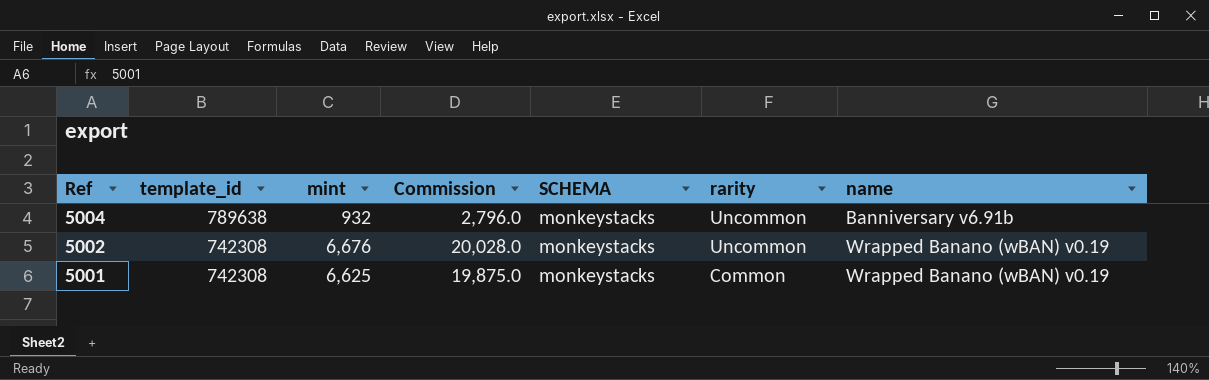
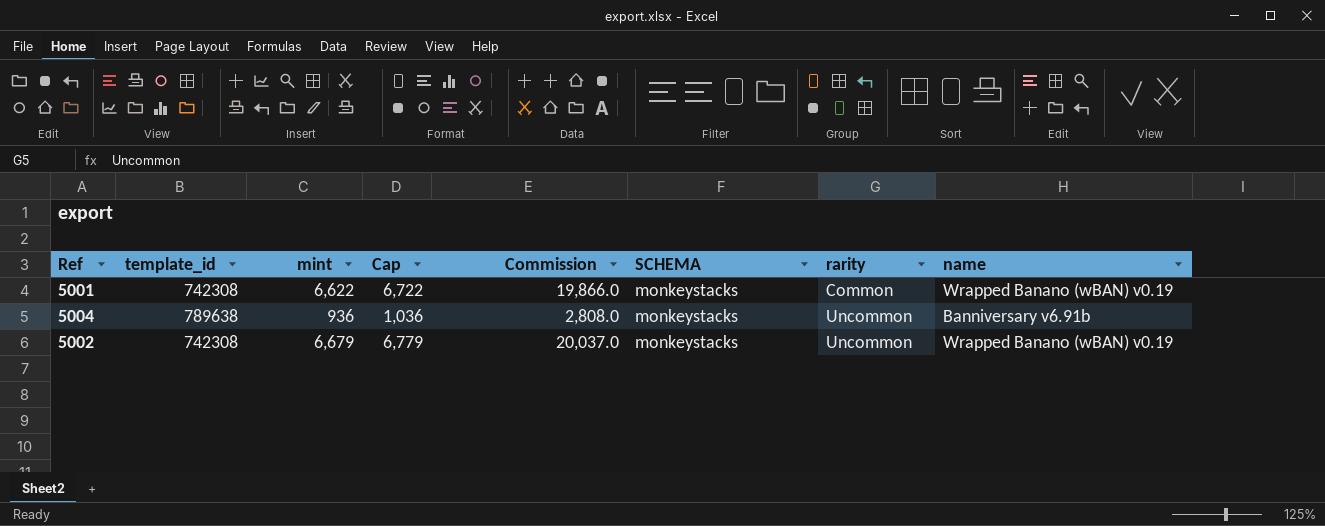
row order: Ref descending -> rarity ascending
column Cap | formula: none -> [mint] + 100
5001 | mint: 6,625 -> 6,622
5001 | Commission: 19,875.0 -> 19,866.0
5004 | mint: 932 -> 936
5004 | Commission: 2,796.0 -> 2,808.0
5002 | mint: 6,676 -> 6,679
5002 | Commission: 20,028.0 -> 20,037.0

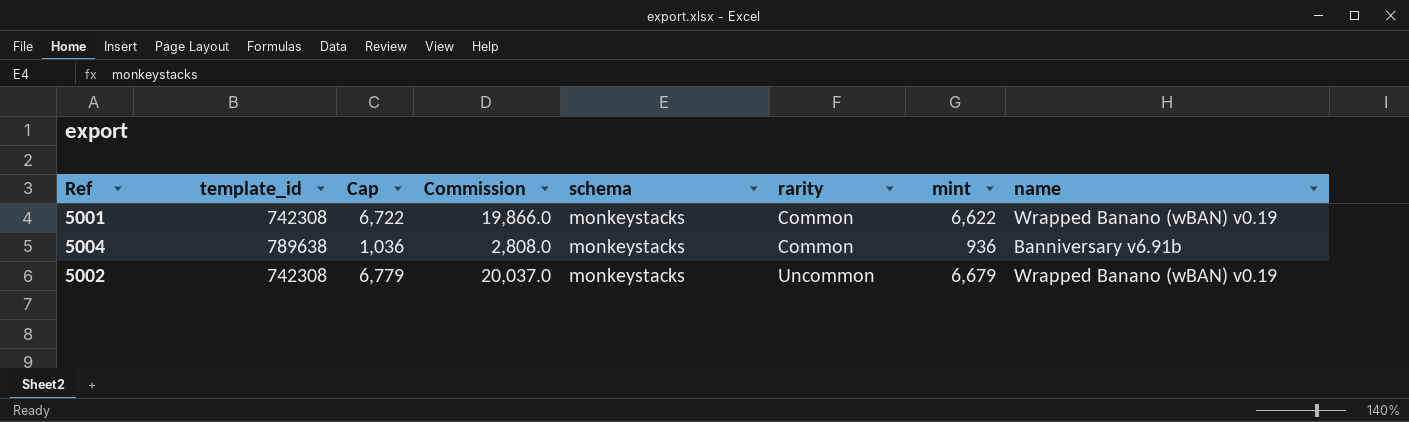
column name: SCHEMA -> schema
column mint | position: 3 -> 7
5004 | rarity: Uncommon -> Common

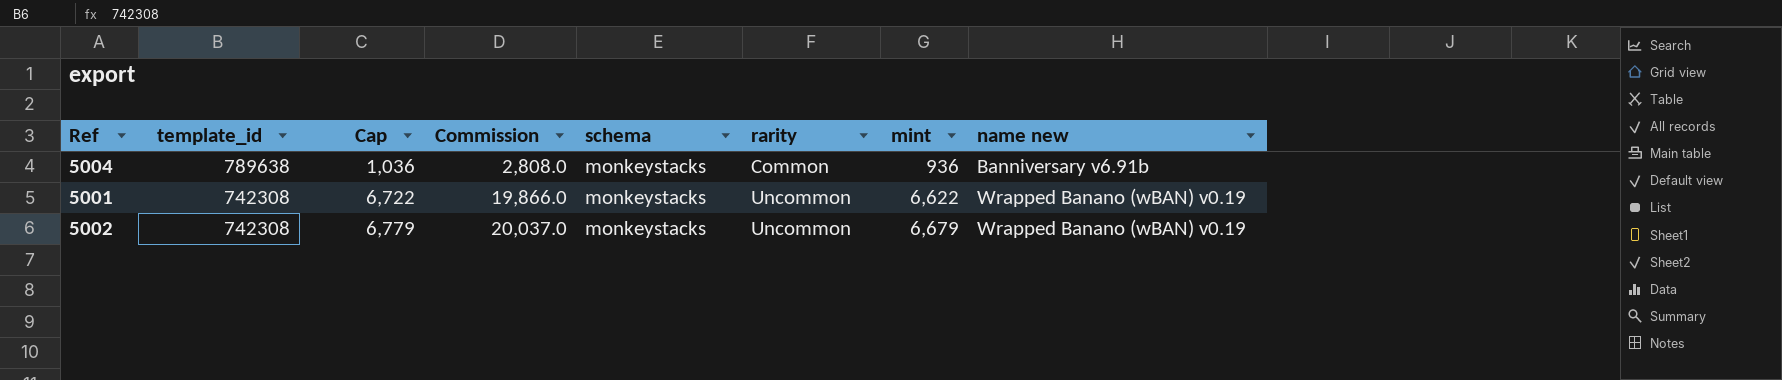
row order: rarity ascending -> template_id descending
column name: name -> name new
5001 | rarity: Common -> Uncommon

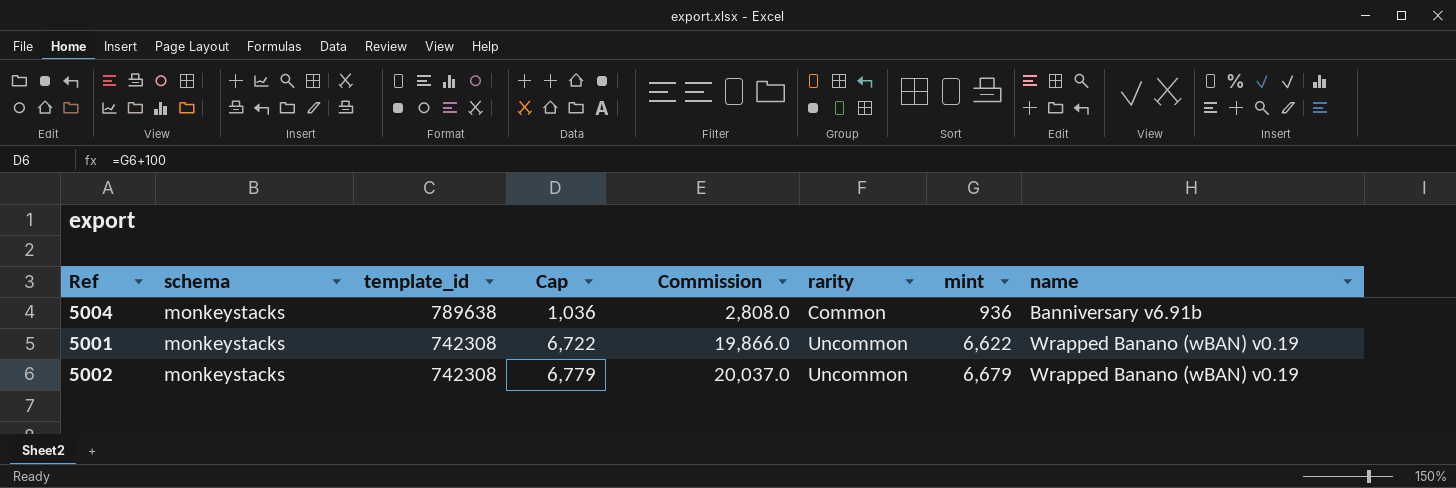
column schema | position: 5 -> 2
column name: name new -> name

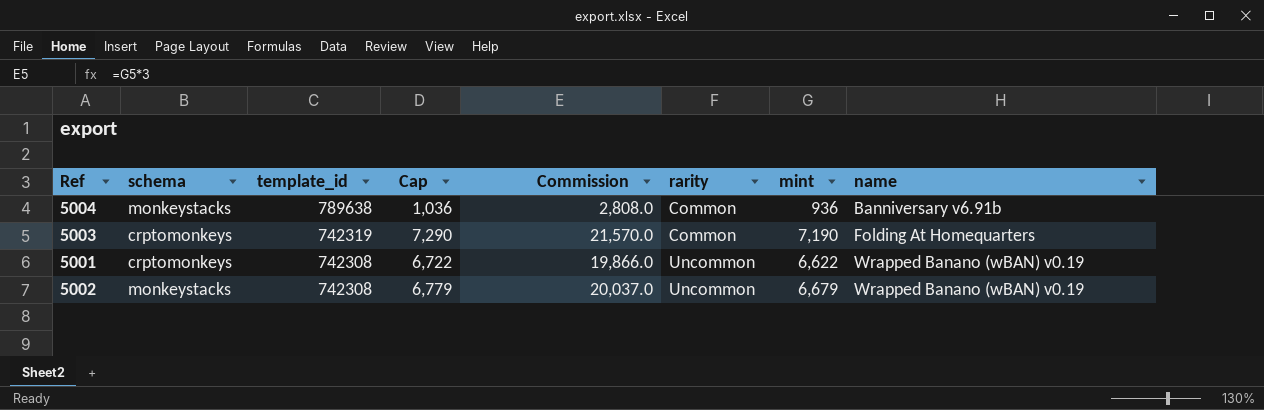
row 5003: none -> crptomonkeys | 742319 | 7,290 | 21,570.0 | Common | 7,190 | Folding At Homequarters
5001 | schema: monkeystacks -> crptomonkeys

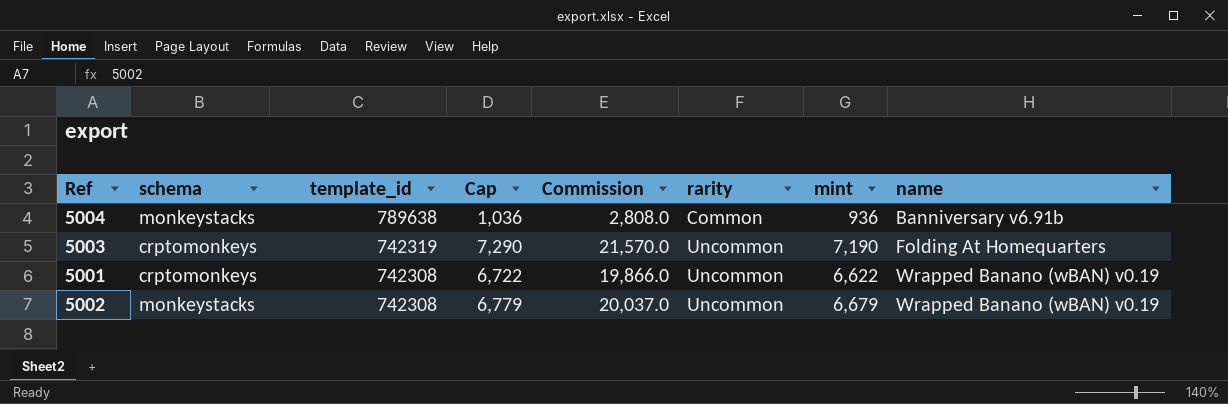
5003 | rarity: Common -> Uncommon

